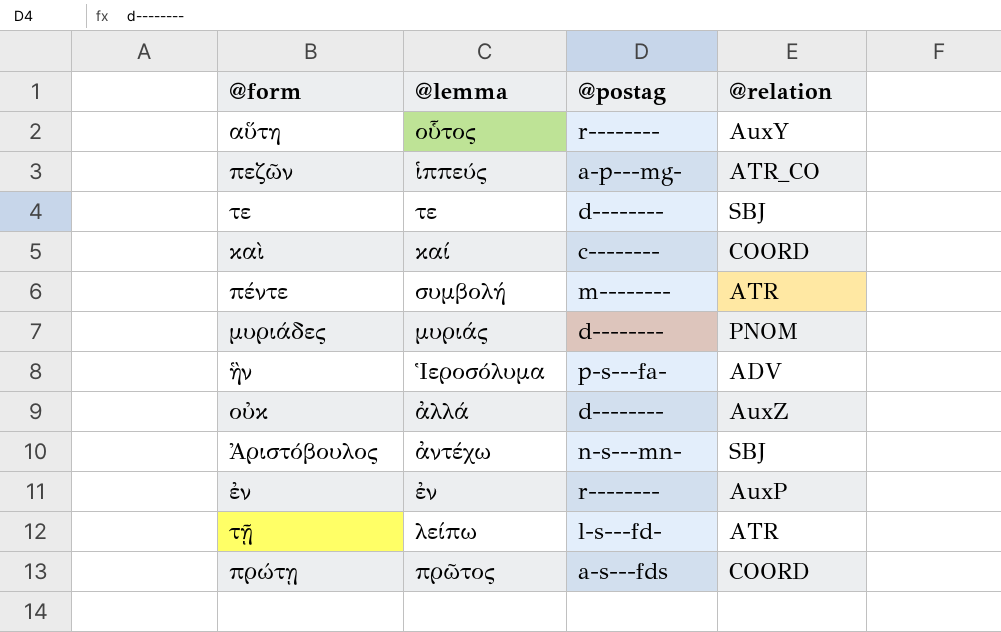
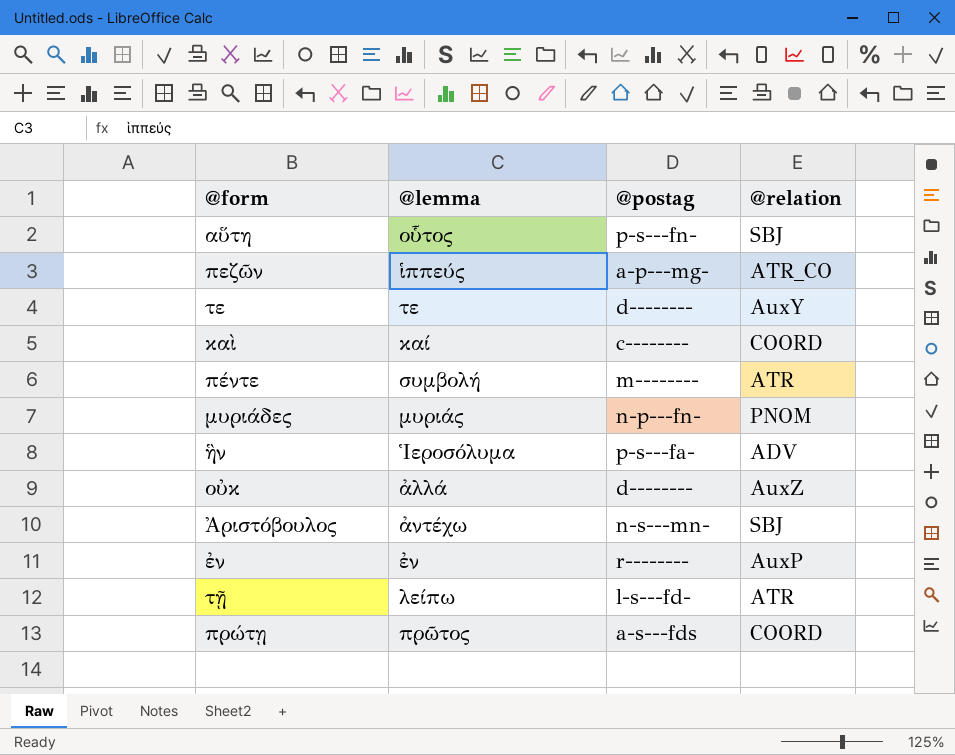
αὕτη | @postag: r-------- -> p-s---fn-
αὕτη | @relation: AuxY -> SBJ
τε | @relation: SBJ -> AuxY
μυριάδες | @postag: d-------- -> n-p---fn-

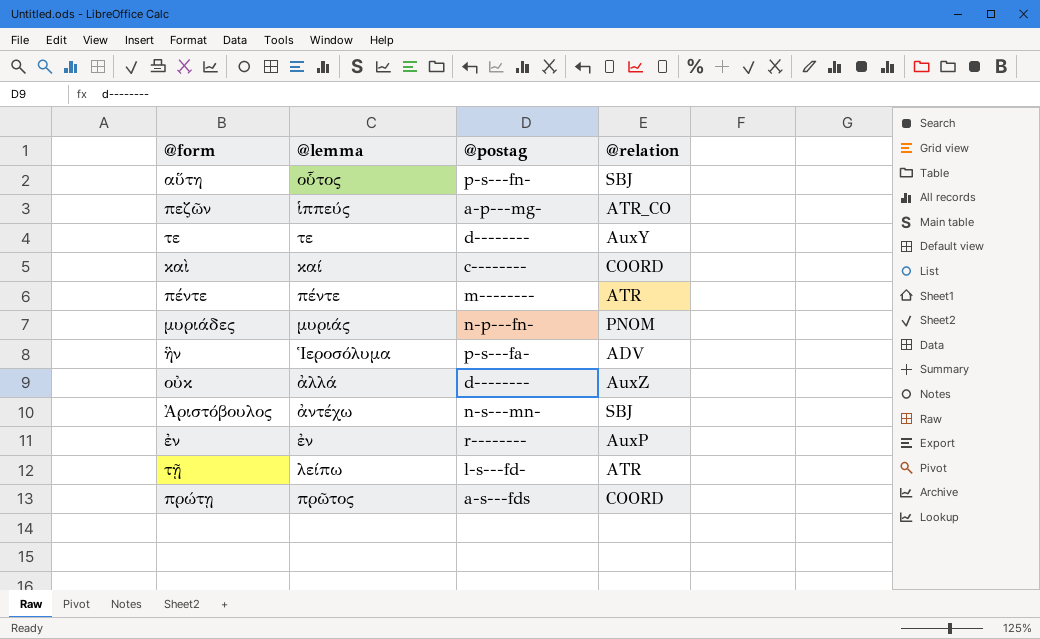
πέντε | @lemma: συμβολή -> πέντε

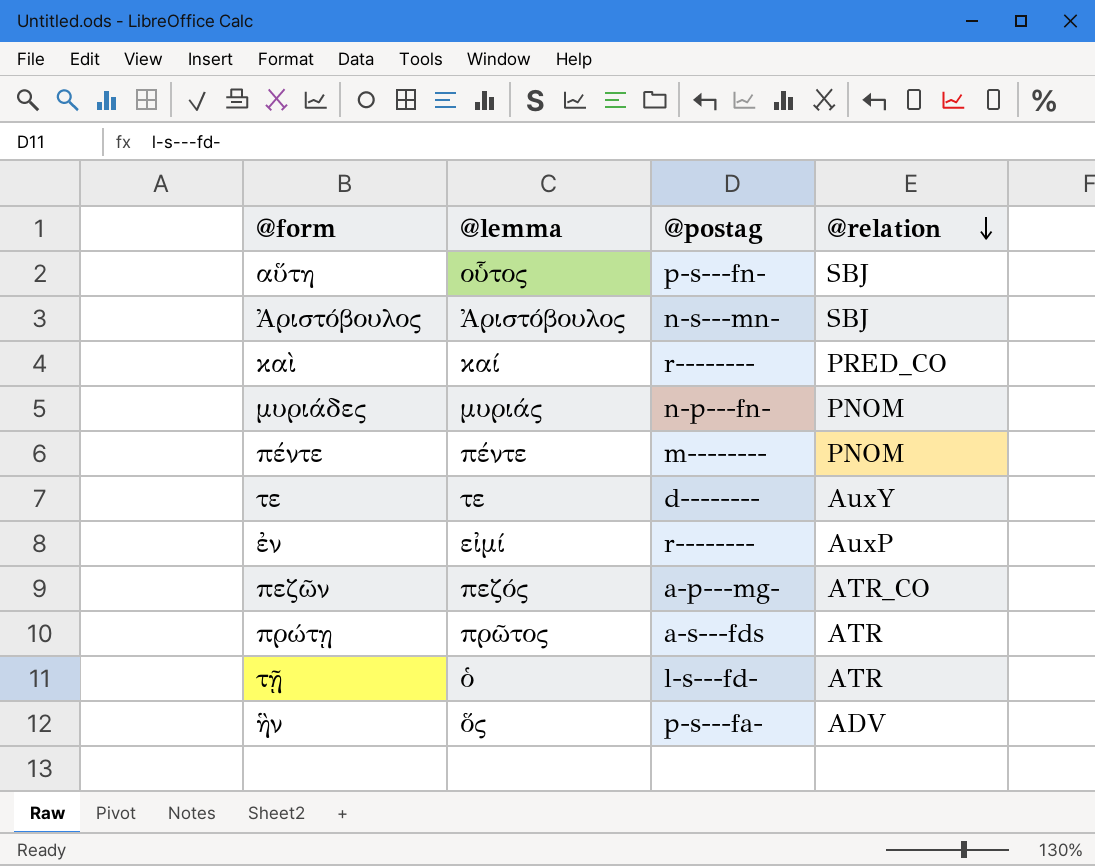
row order: none -> @relation descending
row οὐκ: ἀλλά | d-------- | AuxZ -> none
Ἀριστόβουλος | @lemma: ἀντέχω -> Ἀριστόβουλος
καὶ | @postag: c-------- -> r--------
καὶ | @relation: COORD -> PRED_CO
πέντε | @relation: ATR -> PNOM
ἐν | @lemma: ἐν -> εἰμί
πεζῶν | @lemma: ἱππεύς -> πεζός
πρώτῃ | @relation: COORD -> ATR
τῇ | @lemma: λείπω -> ὁ
ἣν | @lemma: Ἱεροσόλυμα -> ὅς

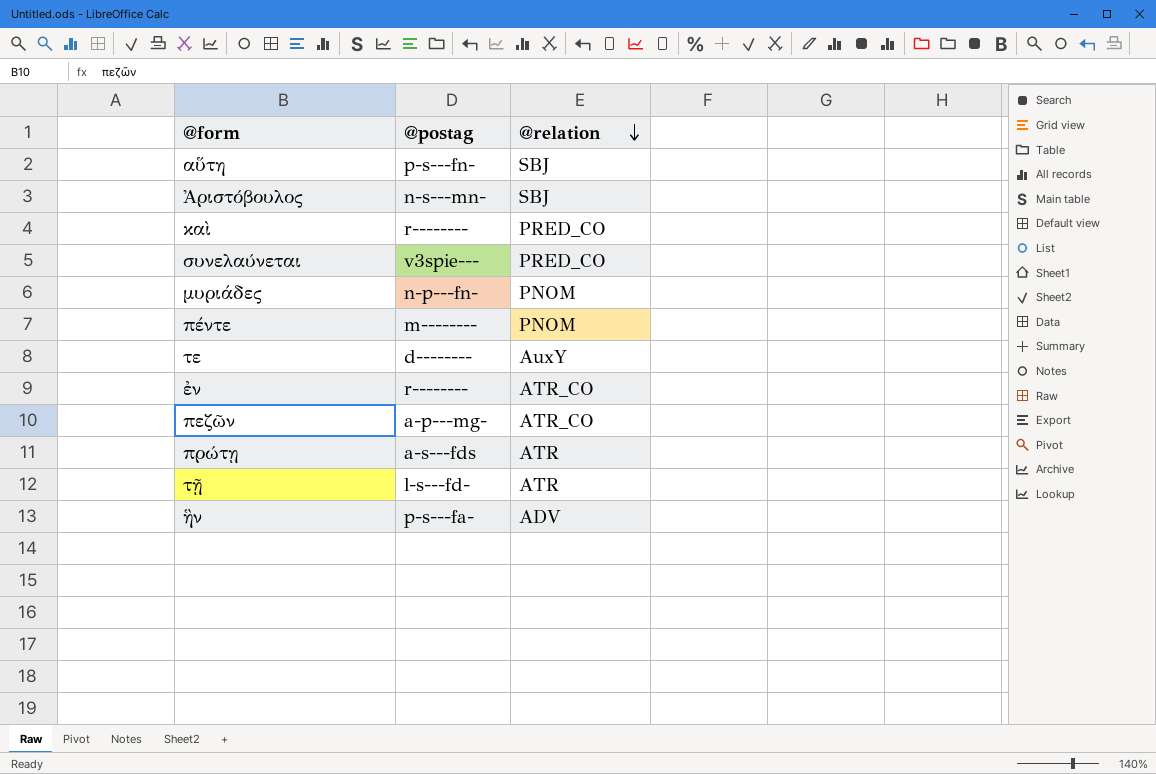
column @lemma | position: 2 -> none
row συνελαύνεται: none -> v3spie--- | PRED_CO
ἐν | @relation: AuxP -> ATR_CO

